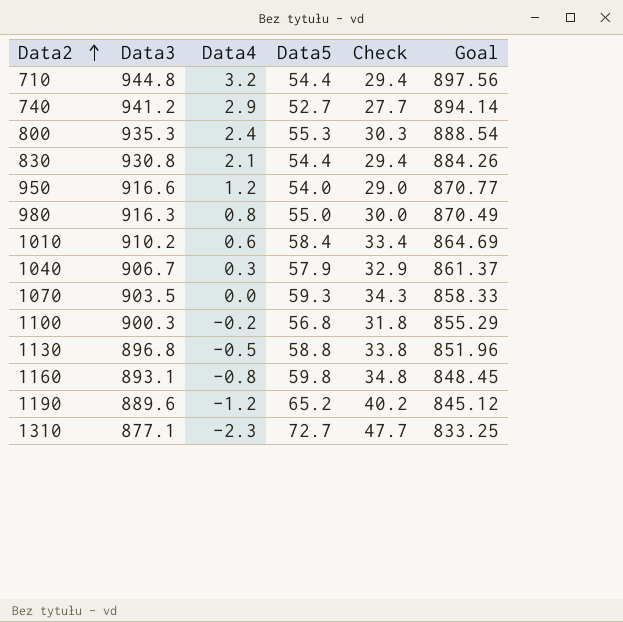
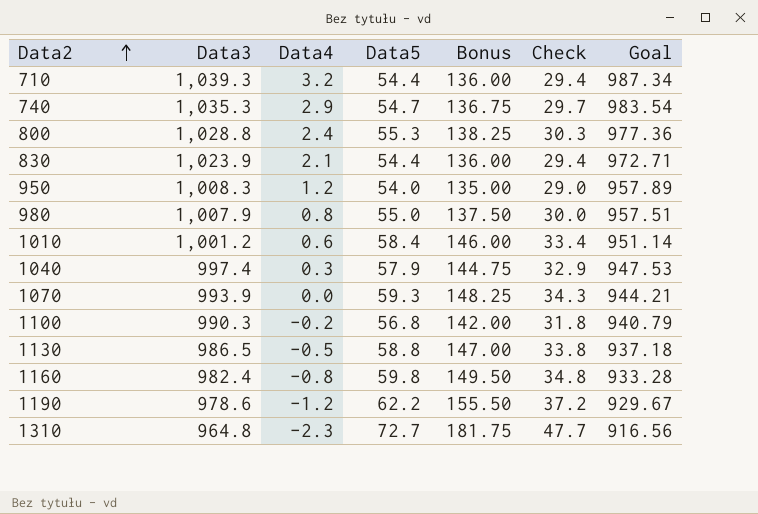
column Bonus | formula: none -> [Data5] * 2.5
710 | Data3: 944.8 -> 1,039.3
710 | Goal: 897.56 -> 987.34
740 | Data3: 941.2 -> 1,035.3
740 | Data5: 52.7 -> 54.7
740 | Check: 27.7 -> 29.7
740 | Goal: 894.14 -> 983.54
800 | Data3: 935.3 -> 1,028.8
800 | Goal: 888.54 -> 977.36
830 | Data3: 930.8 -> 1,023.9
830 | Goal: 884.26 -> 972.71
950 | Data3: 916.6 -> 1,008.3
950 | Goal: 870.77 -> 957.89
980 | Data3: 916.3 -> 1,007.9
980 | Goal: 870.49 -> 957.51
1010 | Data3: 910.2 -> 1,001.2
1010 | Goal: 864.69 -> 951.14
1040 | Data3: 906.7 -> 997.4
1040 | Goal: 861.37 -> 947.53
1070 | Data3: 903.5 -> 993.9
1070 | Goal: 858.33 -> 944.21
1100 | Data3: 900.3 -> 990.3
1100 | Goal: 855.29 -> 940.79
1130 | Data3: 896.8 -> 986.5
1130 | Goal: 851.96 -> 937.18
1160 | Data3: 893.1 -> 982.4
1160 | Goal: 848.45 -> 933.28
1190 | Data3: 889.6 -> 978.6
1190 | Data5: 65.2 -> 62.2
1190 | Check: 40.2 -> 37.2
1190 | Goal: 845.12 -> 929.67
1310 | Data3: 877.1 -> 964.8
1310 | Goal: 833.25 -> 916.56

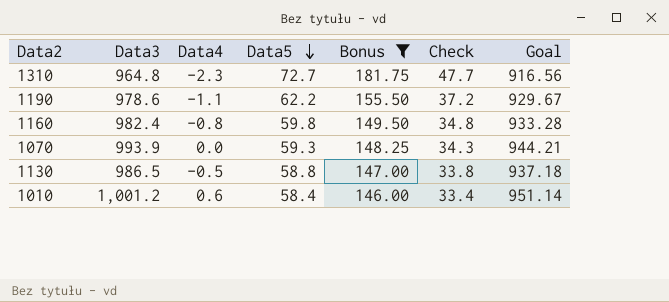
filter: none -> Bonus >= 146.00
row order: Data2 ascending -> Data5 descending
1190 | Data4: -1.2 -> -1.1

